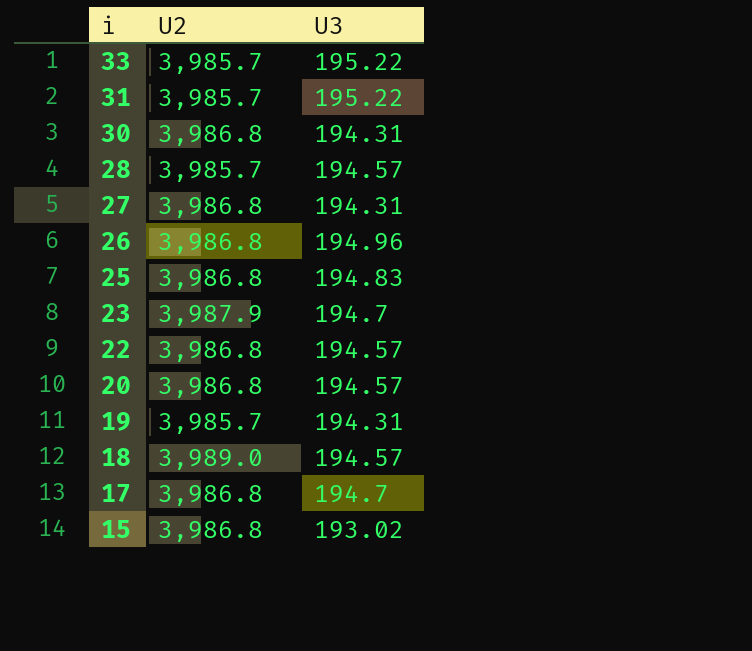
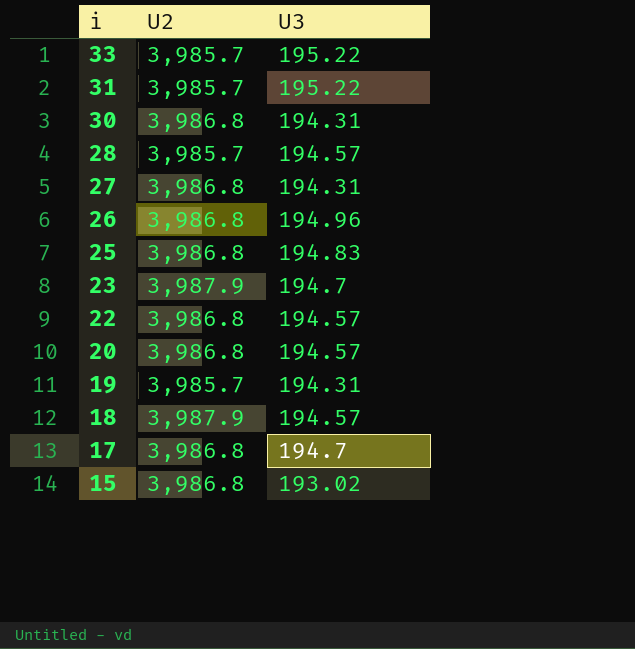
18 | U2: 3,989.0 -> 3,987.9

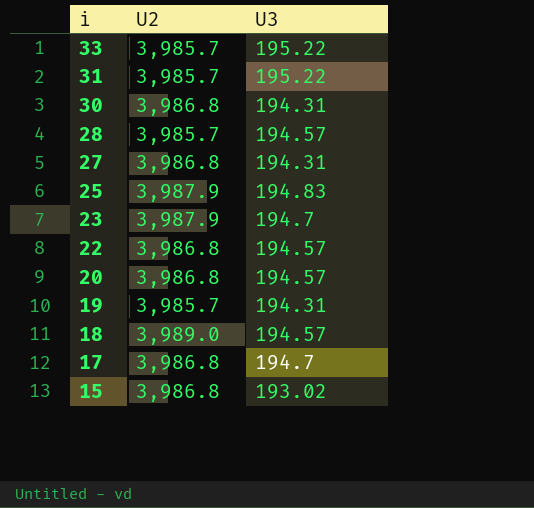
row 26: 3,986.8 | 194.96 -> none
25 | U2: 3,986.8 -> 3,987.9
18 | U2: 3,987.9 -> 3,989.0

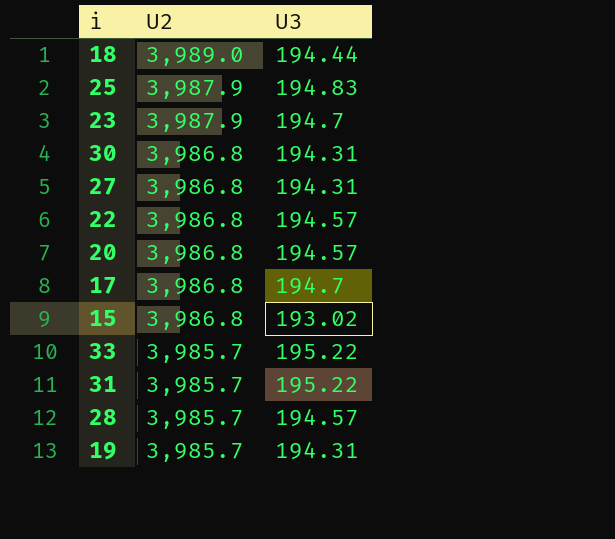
row order: i descending -> U2 descending
18 | U3: 194.57 -> 194.44

